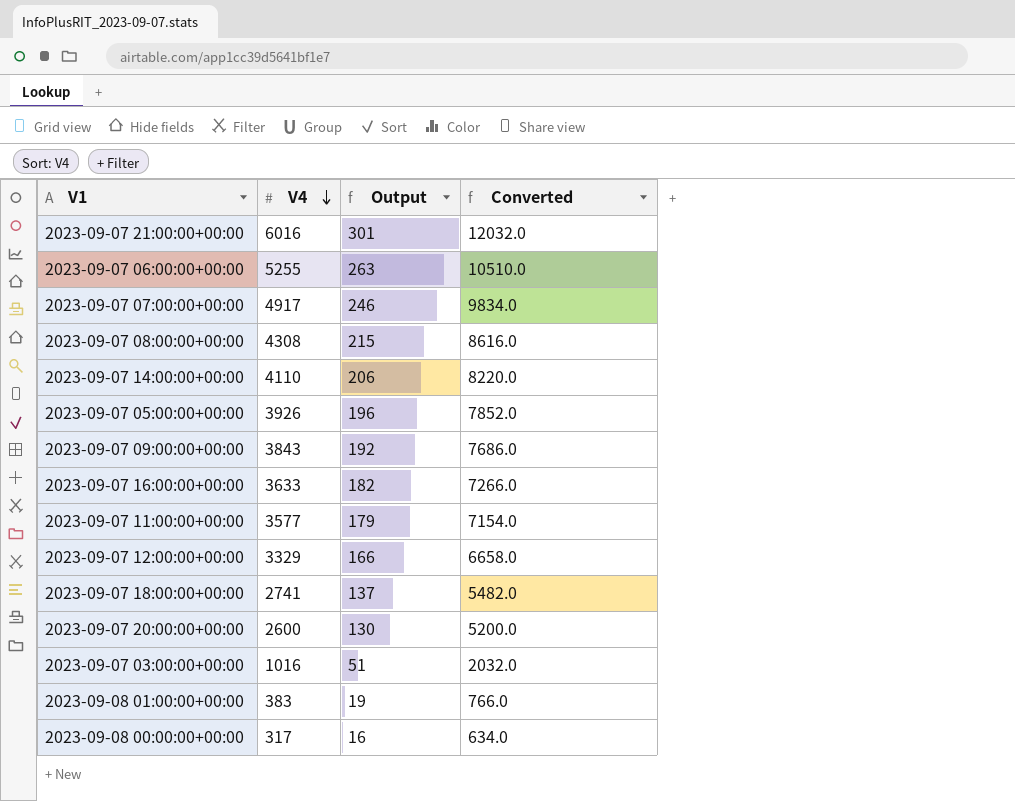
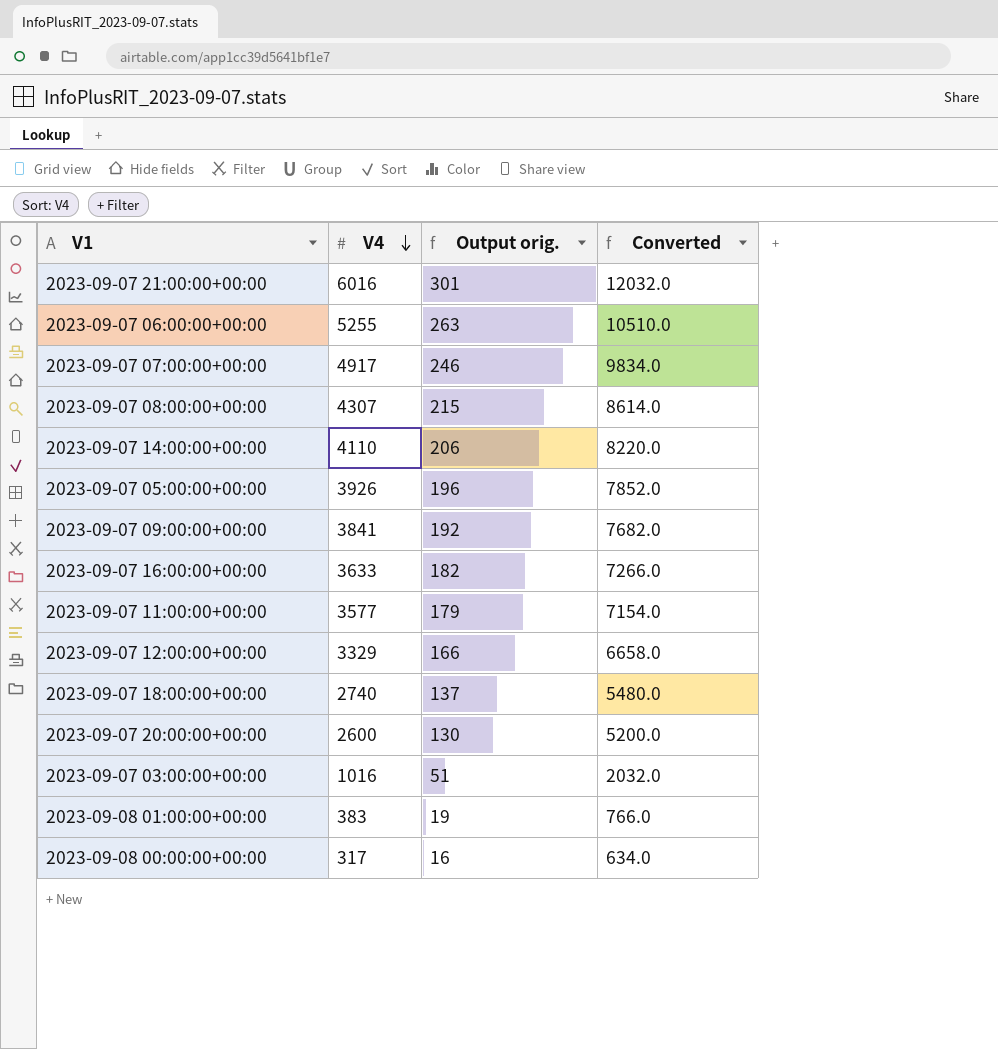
column name: Output -> Output orig.
2023-09-07 08:00:00+00:00 | V4: 4308 -> 4307
2023-09-07 08:00:00+00:00 | Converted: 8616.0 -> 8614.0
2023-09-07 09:00:00+00:00 | V4: 3843 -> 3841
2023-09-07 09:00:00+00:00 | Converted: 7686.0 -> 7682.0
2023-09-07 18:00:00+00:00 | V4: 2741 -> 2740
2023-09-07 18:00:00+00:00 | Converted: 5482.0 -> 5480.0

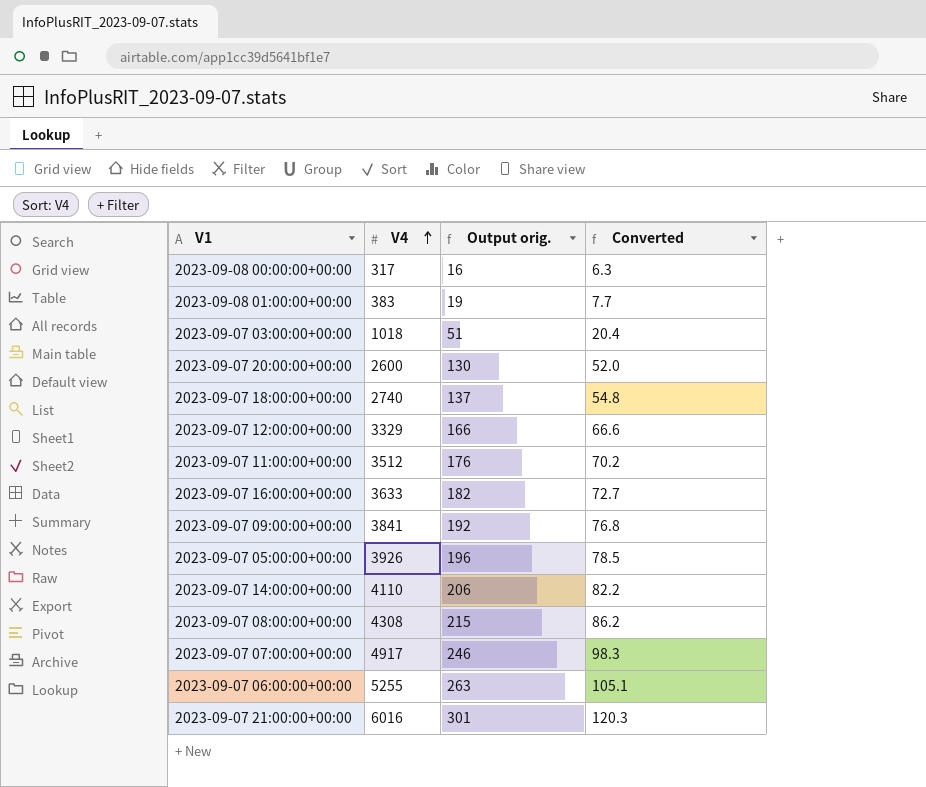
row order: V4 descending -> V4 ascending
column Converted | formula: [V4] * 2 -> [V4] * 0.02
2023-09-07 03:00:00+00:00 | V4: 1016 -> 1018
2023-09-07 11:00:00+00:00 | V4: 3577 -> 3512
2023-09-07 11:00:00+00:00 | Output orig.: 179 -> 176
2023-09-07 08:00:00+00:00 | V4: 4307 -> 4308

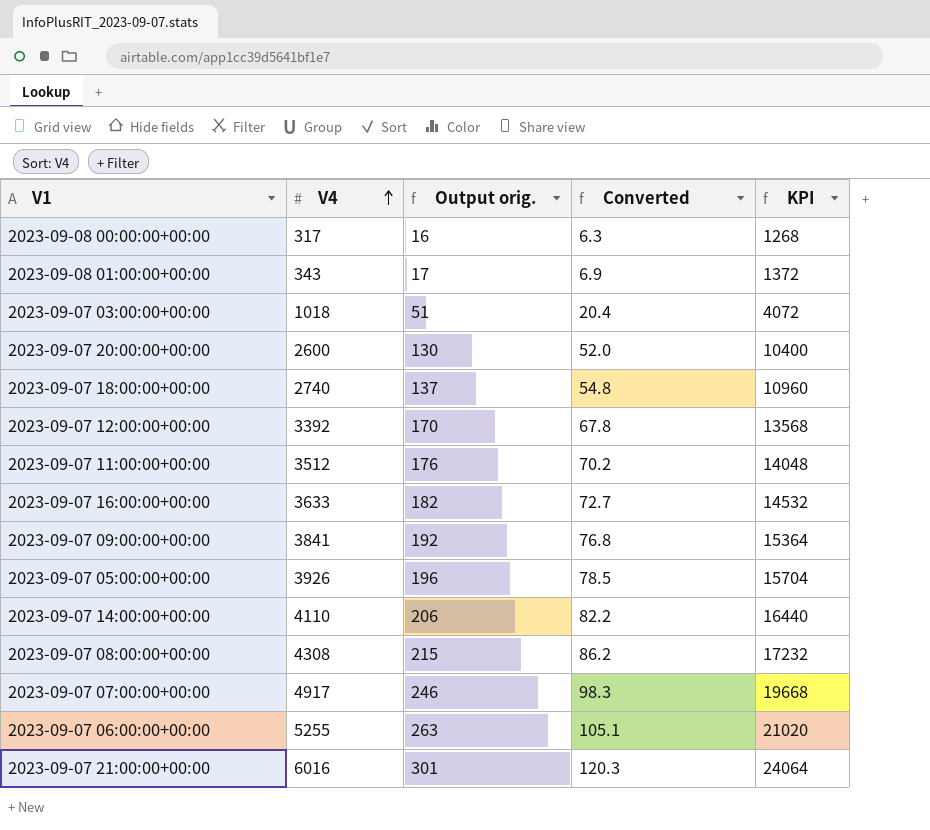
column KPI | formula: none -> [V4] * 4
2023-09-08 01:00:00+00:00 | V4: 383 -> 343
2023-09-08 01:00:00+00:00 | Output orig.: 19 -> 17
2023-09-08 01:00:00+00:00 | Converted: 7.7 -> 6.9
2023-09-07 12:00:00+00:00 | V4: 3329 -> 3392
2023-09-07 12:00:00+00:00 | Output orig.: 166 -> 170
2023-09-07 12:00:00+00:00 | Converted: 66.6 -> 67.8

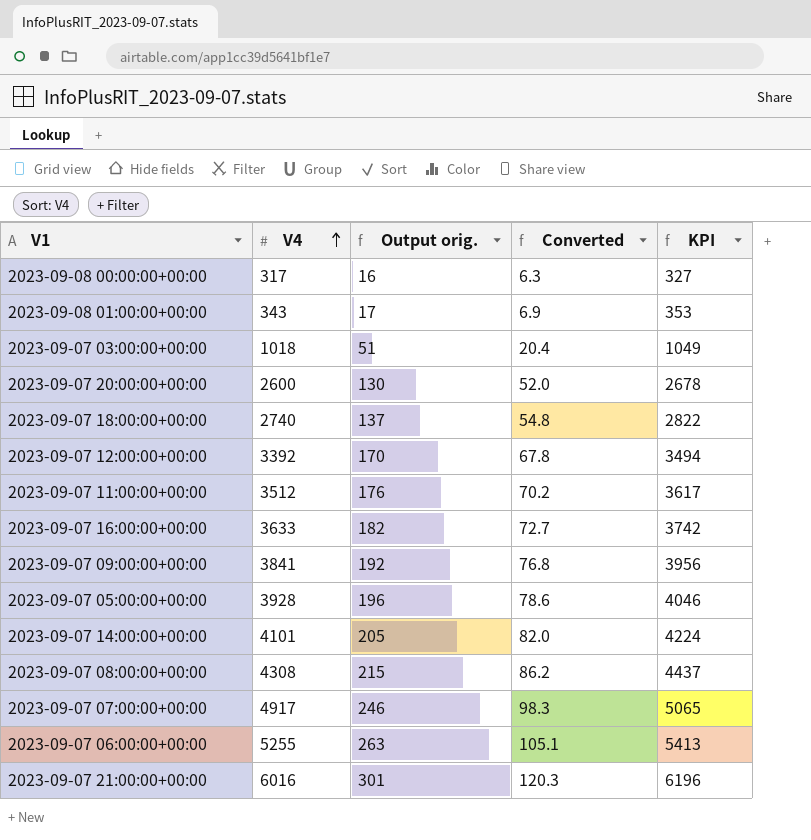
column KPI | formula: [V4] * 4 -> [V4] * 1.03
2023-09-07 05:00:00+00:00 | V4: 3926 -> 3928
2023-09-07 05:00:00+00:00 | Converted: 78.5 -> 78.6
2023-09-07 14:00:00+00:00 | V4: 4110 -> 4101
2023-09-07 14:00:00+00:00 | Output orig.: 206 -> 205
2023-09-07 14:00:00+00:00 | Converted: 82.2 -> 82.0

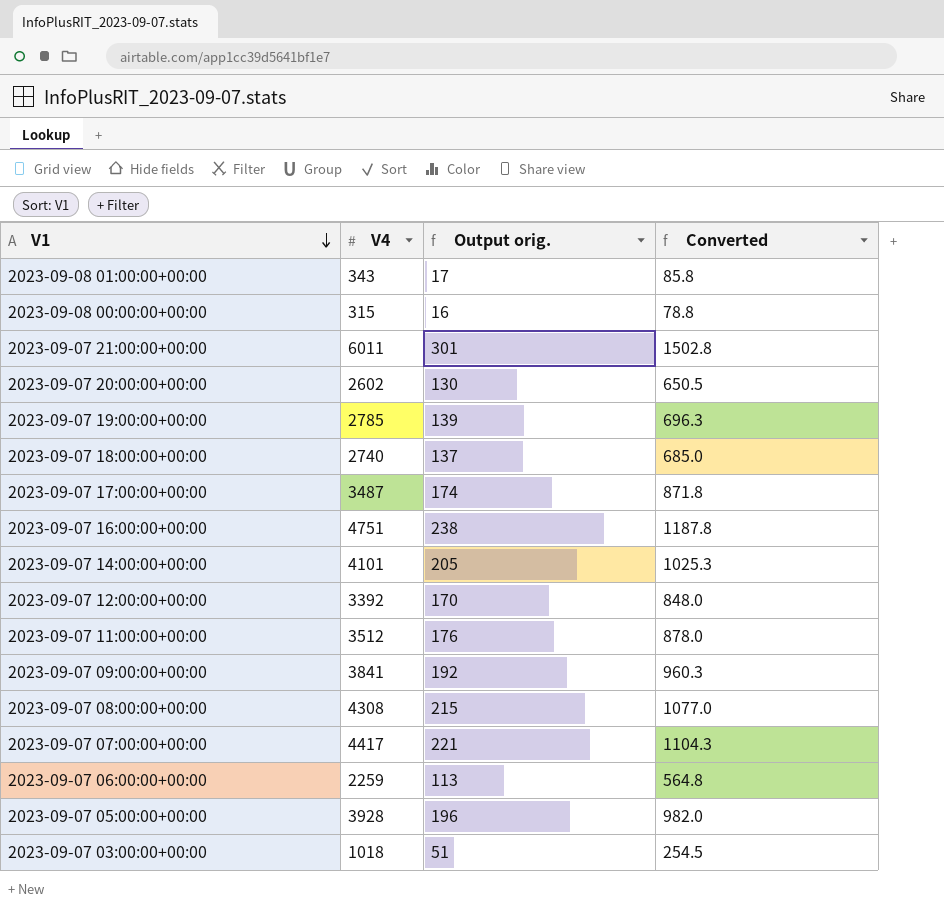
row order: V4 ascending -> V1 descending
column KPI | formula: [V4] * 1.03 -> none
column Converted | formula: [V4] * 0.02 -> [V4] * 0.25
2023-09-08 00:00:00+00:00 | V4: 317 -> 315
2023-09-07 21:00:00+00:00 | V4: 6016 -> 6011
2023-09-07 20:00:00+00:00 | V4: 2600 -> 2602
row 2023-09-07 19:00:00+00:00: none -> 2785 | 139 | 696.3
row 2023-09-07 17:00:00+00:00: none -> 3487 | 174 | 871.8
2023-09-07 16:00:00+00:00 | V4: 3633 -> 4751
2023-09-07 16:00:00+00:00 | Output orig.: 182 -> 238
2023-09-07 07:00:00+00:00 | V4: 4917 -> 4417
2023-09-07 07:00:00+00:00 | Output orig.: 246 -> 221
2023-09-07 06:00:00+00:00 | V4: 5255 -> 2259
2023-09-07 06:00:00+00:00 | Output orig.: 263 -> 113

